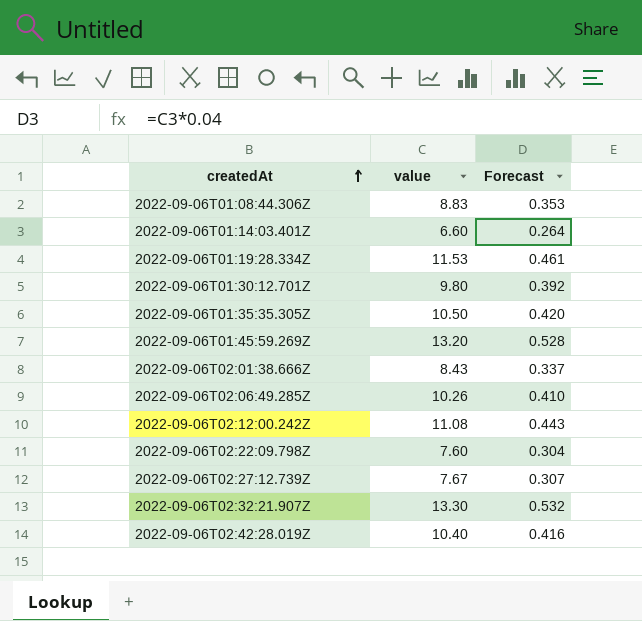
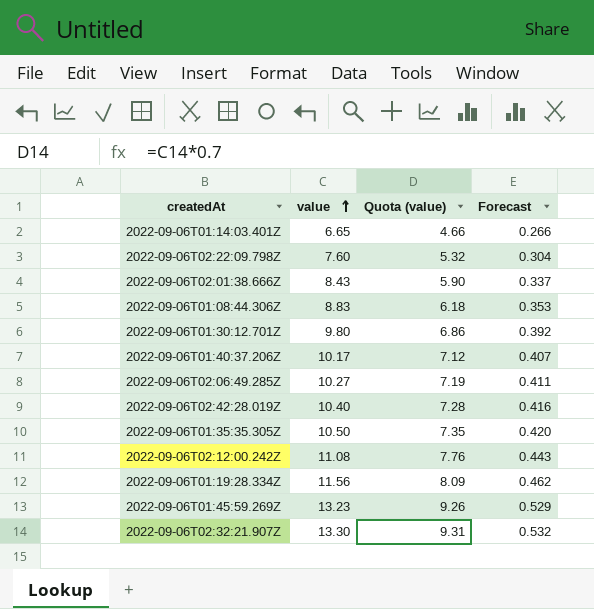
row order: createdAt ascending -> value ascending
column Quota (value) | formula: none -> [value] * 0.7
row 2022-09-06T02:27:12.739Z: 7.67 | 0.307 -> none
2022-09-06T01:14:03.401Z | value: 6.60 -> 6.65
2022-09-06T01:14:03.401Z | Forecast: 0.264 -> 0.266
row 2022-09-06T01:40:37.206Z: none -> 10.17 | 7.12 | 0.407
2022-09-06T02:06:49.285Z | value: 10.26 -> 10.27
2022-09-06T02:06:49.285Z | Forecast: 0.410 -> 0.411
2022-09-06T01:19:28.334Z | value: 11.53 -> 11.56
2022-09-06T01:19:28.334Z | Forecast: 0.461 -> 0.462
2022-09-06T01:45:59.269Z | value: 13.20 -> 13.23
2022-09-06T01:45:59.269Z | Forecast: 0.528 -> 0.529

